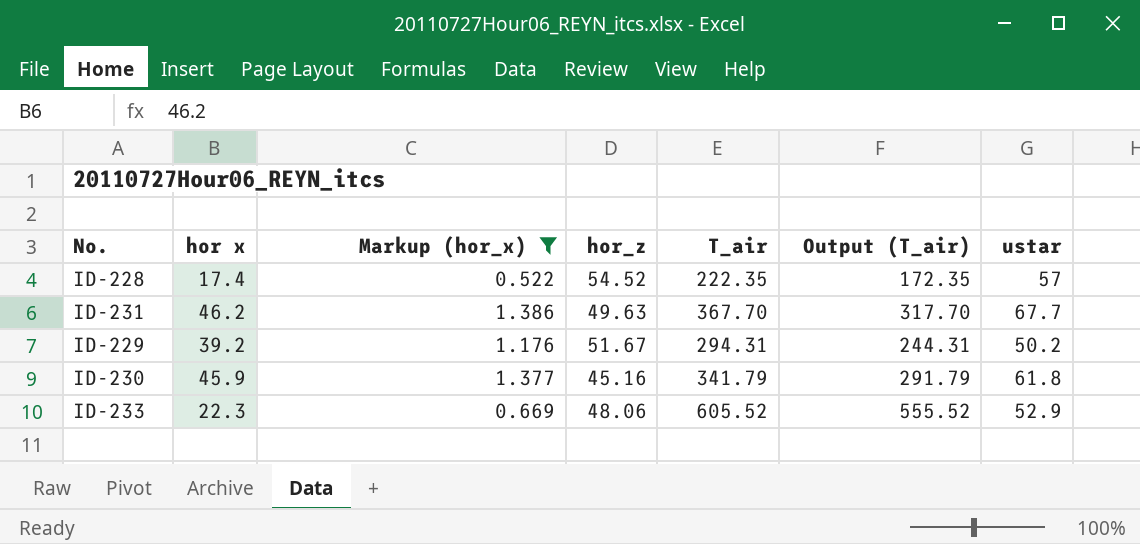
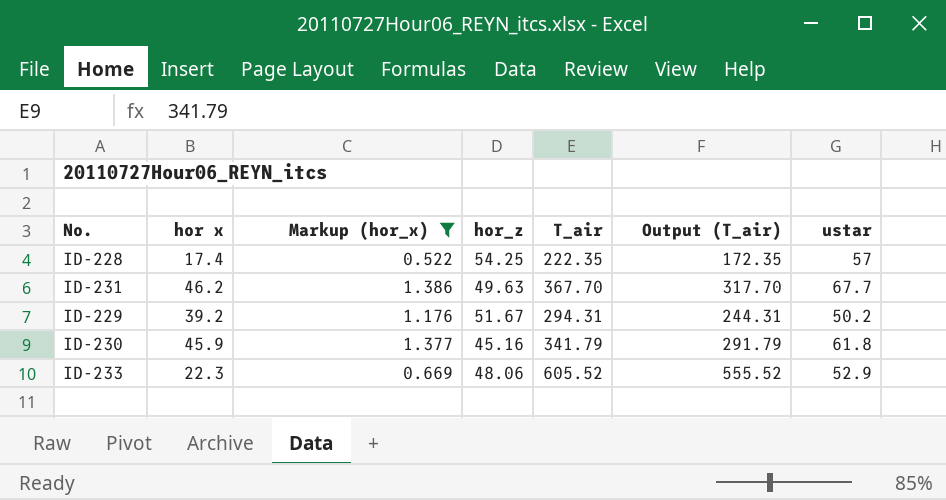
ID-228 | hor_z: 54.52 -> 54.25

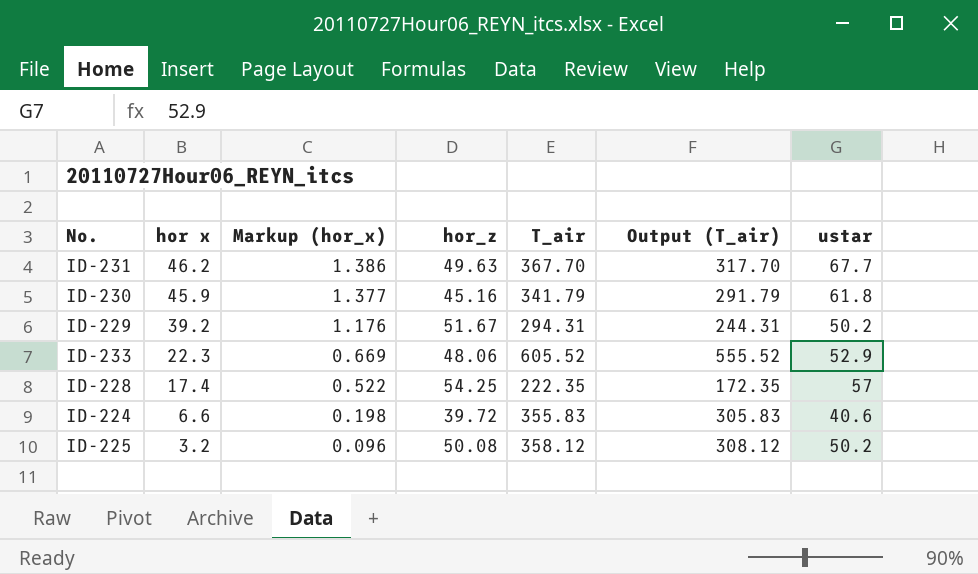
filter: Markup (hor_x) >= 0.522 -> none
row order: none -> hor x descending

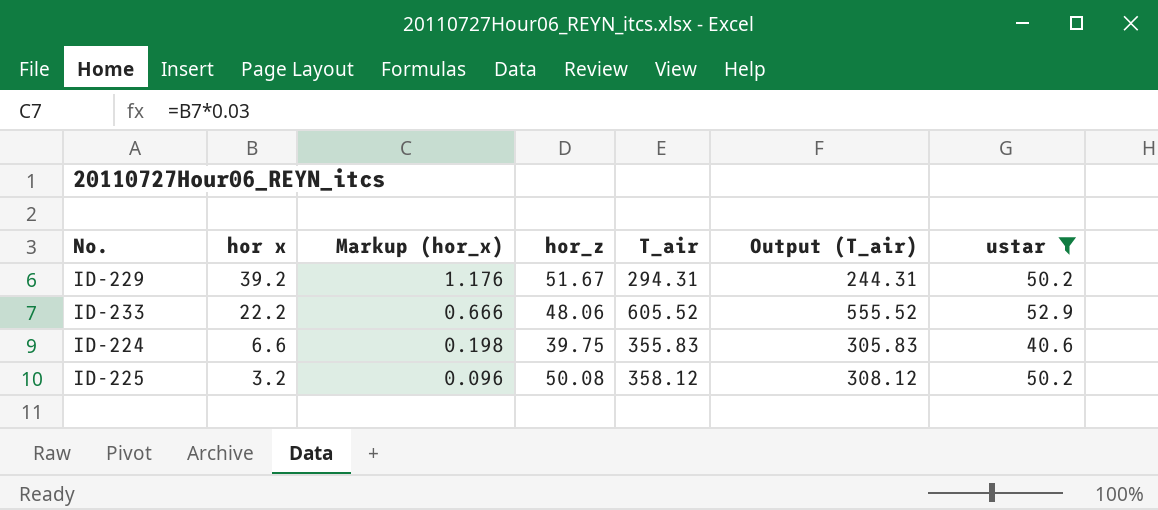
filter: none -> ustar <= 52.9
ID-233 | hor x: 22.3 -> 22.2
ID-233 | Markup (hor_x): 0.669 -> 0.666
ID-224 | hor_z: 39.72 -> 39.75

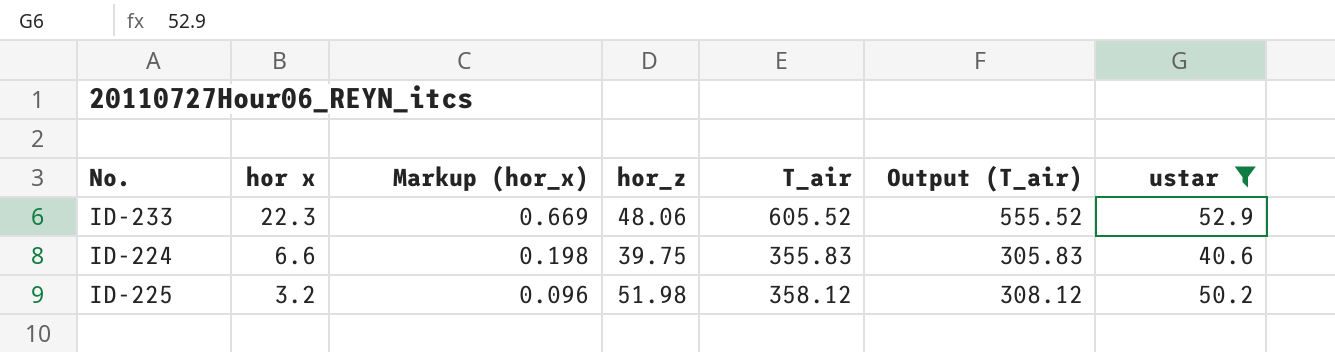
row ID-229: 39.2 | 1.176 | 51.67 | 294.31 | 244.31 | 50.2 -> none
ID-233 | hor x: 22.2 -> 22.3
ID-233 | Markup (hor_x): 0.666 -> 0.669
ID-225 | hor_z: 50.08 -> 51.98

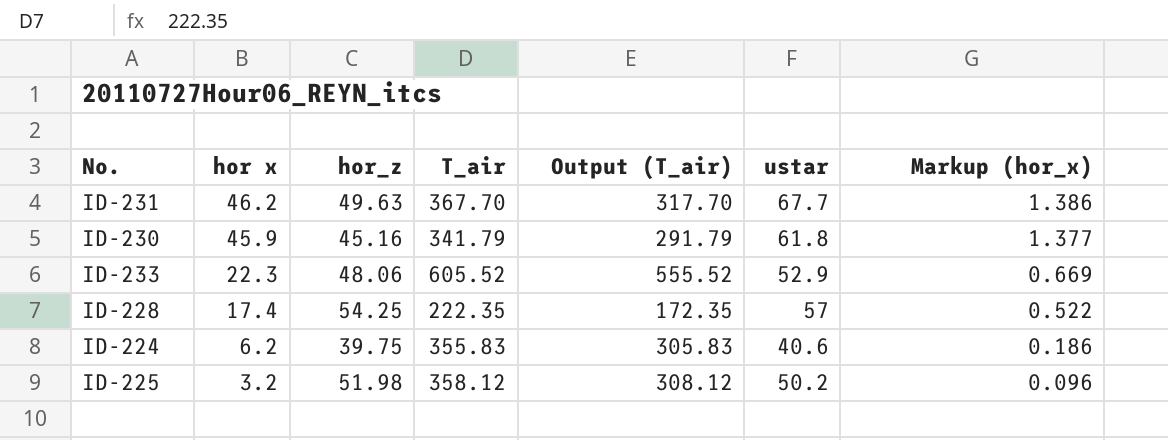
filter: ustar <= 52.9 -> none
column Markup (hor_x) | position: 3 -> 7
ID-224 | hor x: 6.6 -> 6.2
ID-224 | Markup (hor_x): 0.198 -> 0.186

